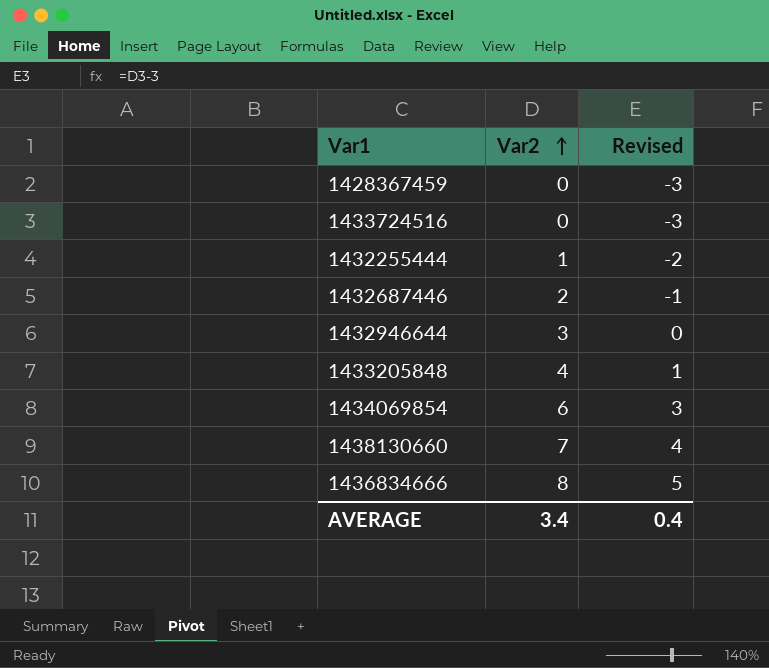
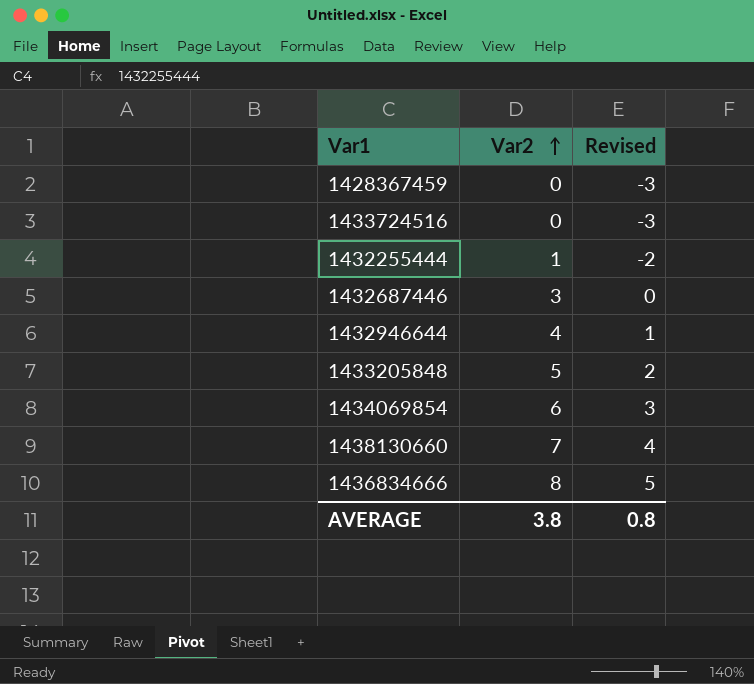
1432687446 | Var2: 2 -> 3
1432687446 | Revised: -1 -> 0
1432946644 | Var2: 3 -> 4
1432946644 | Revised: 0 -> 1
1433205848 | Var2: 4 -> 5
1433205848 | Revised: 1 -> 2
AVERAGE | Var2: 3.4 -> 3.8
AVERAGE | Revised: 0.4 -> 0.8

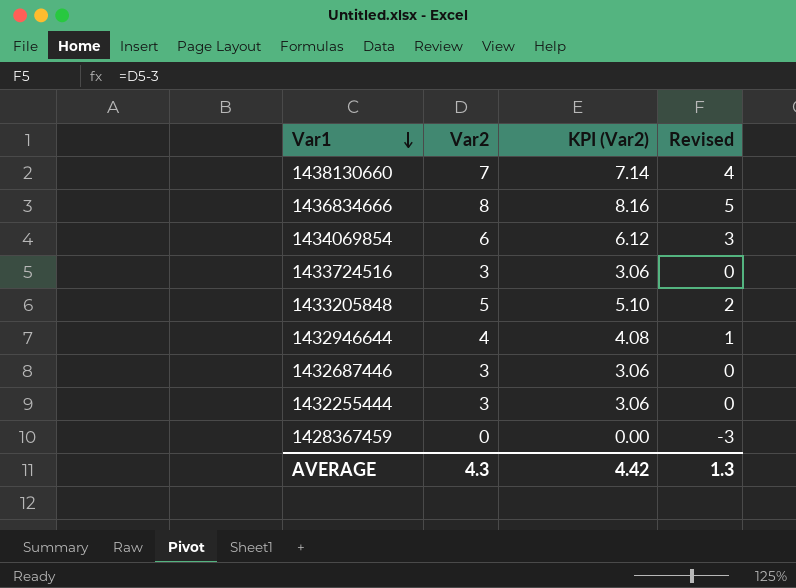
row order: Var2 ascending -> Var1 descending
column KPI (Var2) | formula: none -> [Var2] * 1.02
1433724516 | Var2: 0 -> 3
1433724516 | Revised: -3 -> 0
1432255444 | Var2: 1 -> 3
1432255444 | Revised: -2 -> 0
AVERAGE | Var2: 3.8 -> 4.3
AVERAGE | Revised: 0.8 -> 1.3

